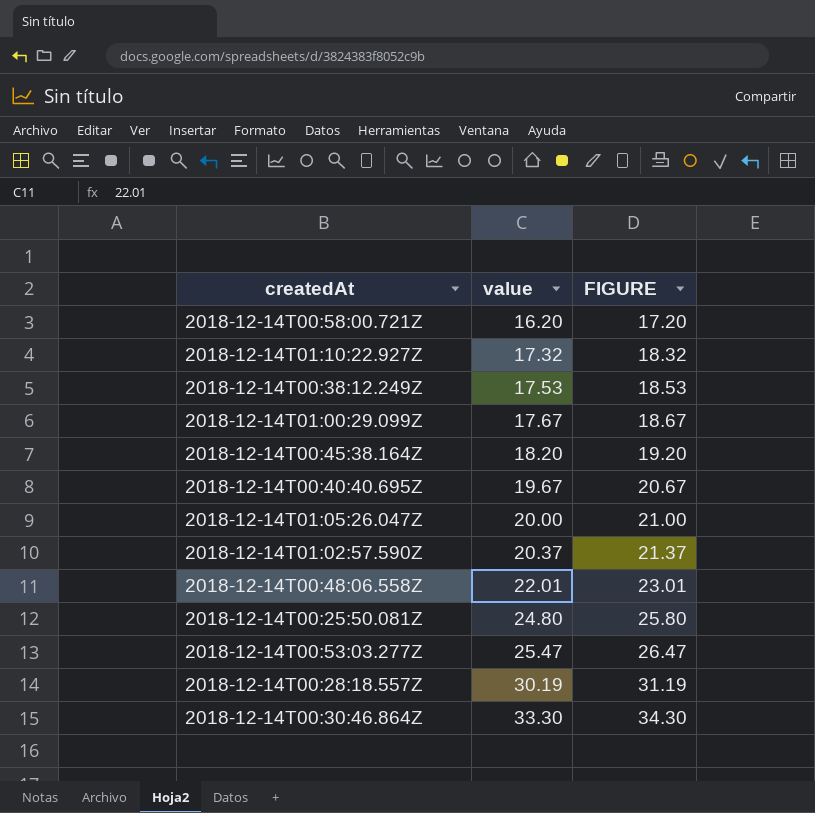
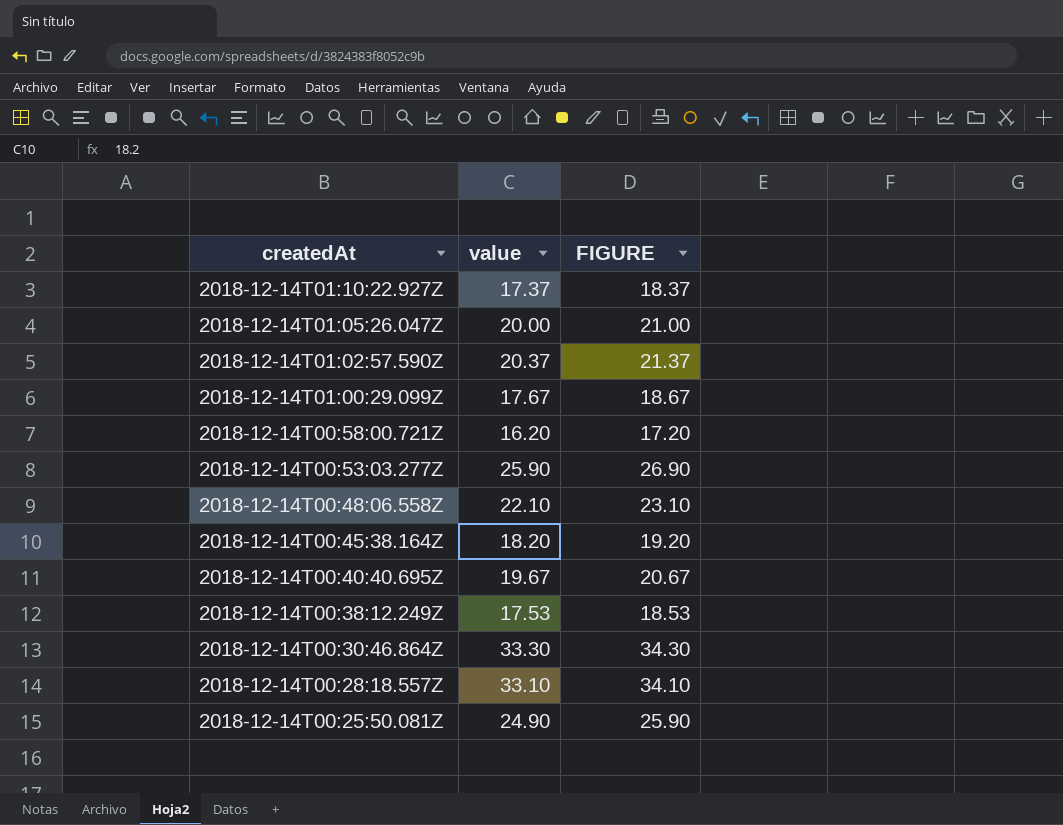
row order: value ascending -> createdAt descending
2018-12-14T01:10:22.927Z | value: 17.32 -> 17.37
2018-12-14T01:10:22.927Z | FIGURE: 18.32 -> 18.37
2018-12-14T00:53:03.277Z | value: 25.47 -> 25.90
2018-12-14T00:53:03.277Z | FIGURE: 26.47 -> 26.90
2018-12-14T00:48:06.558Z | value: 22.01 -> 22.10
2018-12-14T00:48:06.558Z | FIGURE: 23.01 -> 23.10
2018-12-14T00:28:18.557Z | value: 30.19 -> 33.10
2018-12-14T00:28:18.557Z | FIGURE: 31.19 -> 34.10
2018-12-14T00:25:50.081Z | value: 24.80 -> 24.90
2018-12-14T00:25:50.081Z | FIGURE: 25.80 -> 25.90

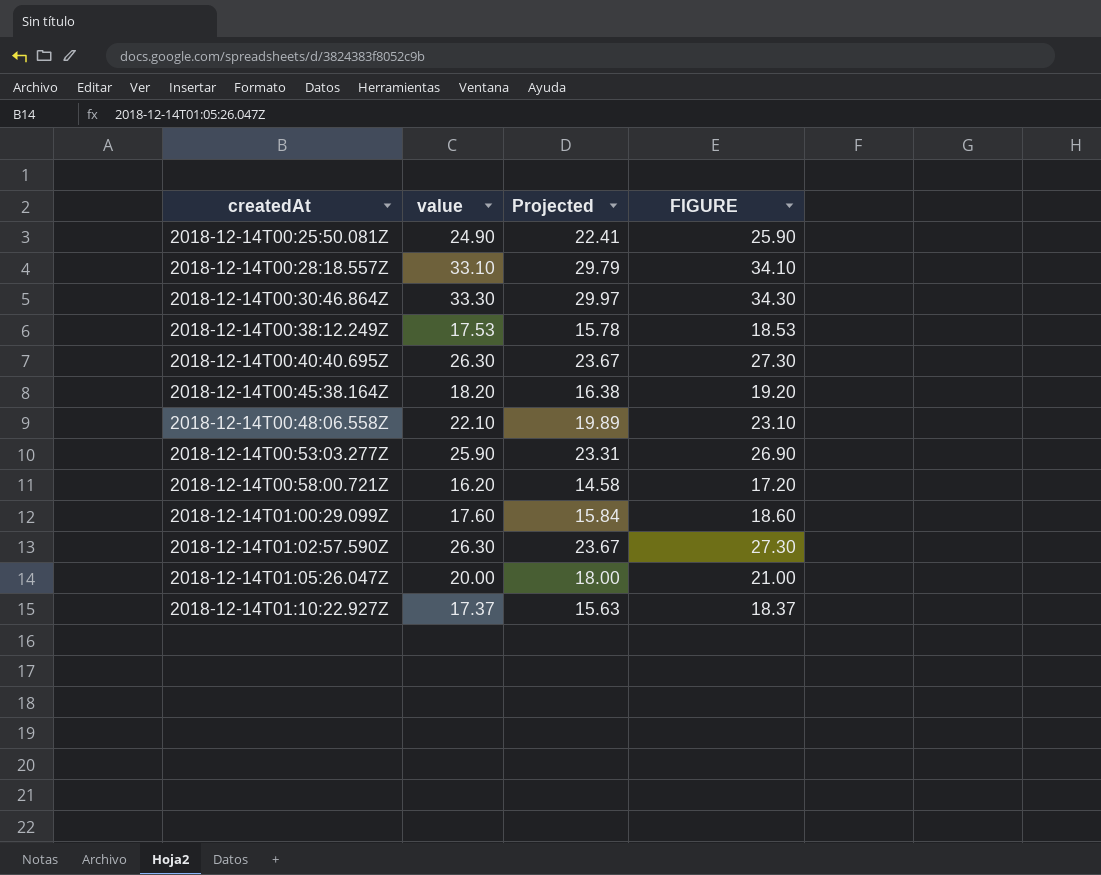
row order: createdAt descending -> createdAt ascending
column Projected | formula: none -> [value] * 0.9
2018-12-14T00:40:40.695Z | value: 19.67 -> 26.30
2018-12-14T00:40:40.695Z | FIGURE: 20.67 -> 27.30
2018-12-14T01:00:29.099Z | value: 17.67 -> 17.60
2018-12-14T01:00:29.099Z | FIGURE: 18.67 -> 18.60
2018-12-14T01:02:57.590Z | value: 20.37 -> 26.30
2018-12-14T01:02:57.590Z | FIGURE: 21.37 -> 27.30

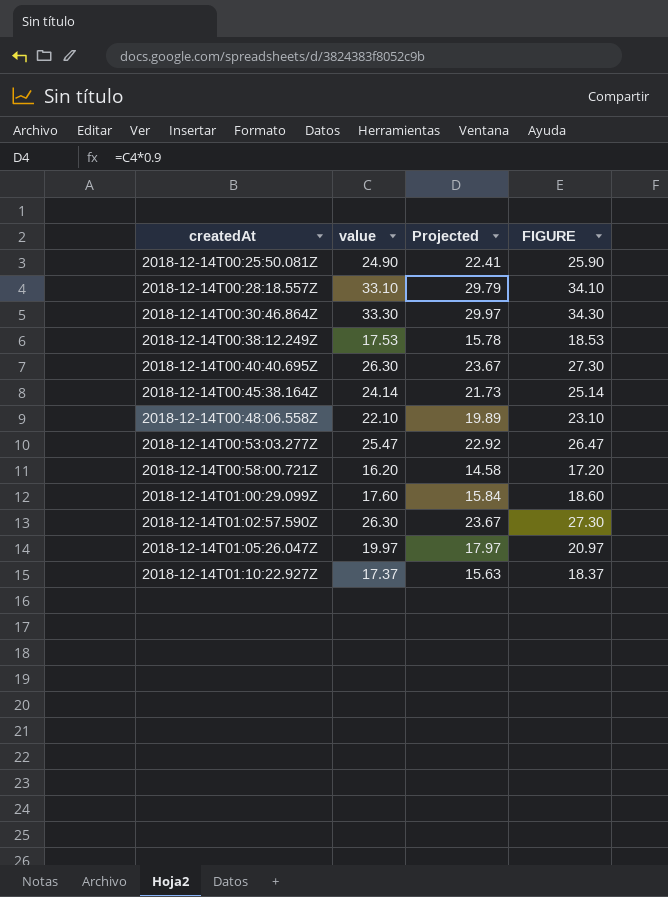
2018-12-14T00:45:38.164Z | value: 18.20 -> 24.14
2018-12-14T00:45:38.164Z | Projected: 16.38 -> 21.73
2018-12-14T00:45:38.164Z | FIGURE: 19.20 -> 25.14
2018-12-14T00:53:03.277Z | value: 25.90 -> 25.47
2018-12-14T00:53:03.277Z | Projected: 23.31 -> 22.92
2018-12-14T00:53:03.277Z | FIGURE: 26.90 -> 26.47
2018-12-14T01:05:26.047Z | value: 20.00 -> 19.97
2018-12-14T01:05:26.047Z | Projected: 18.00 -> 17.97
2018-12-14T01:05:26.047Z | FIGURE: 21.00 -> 20.97

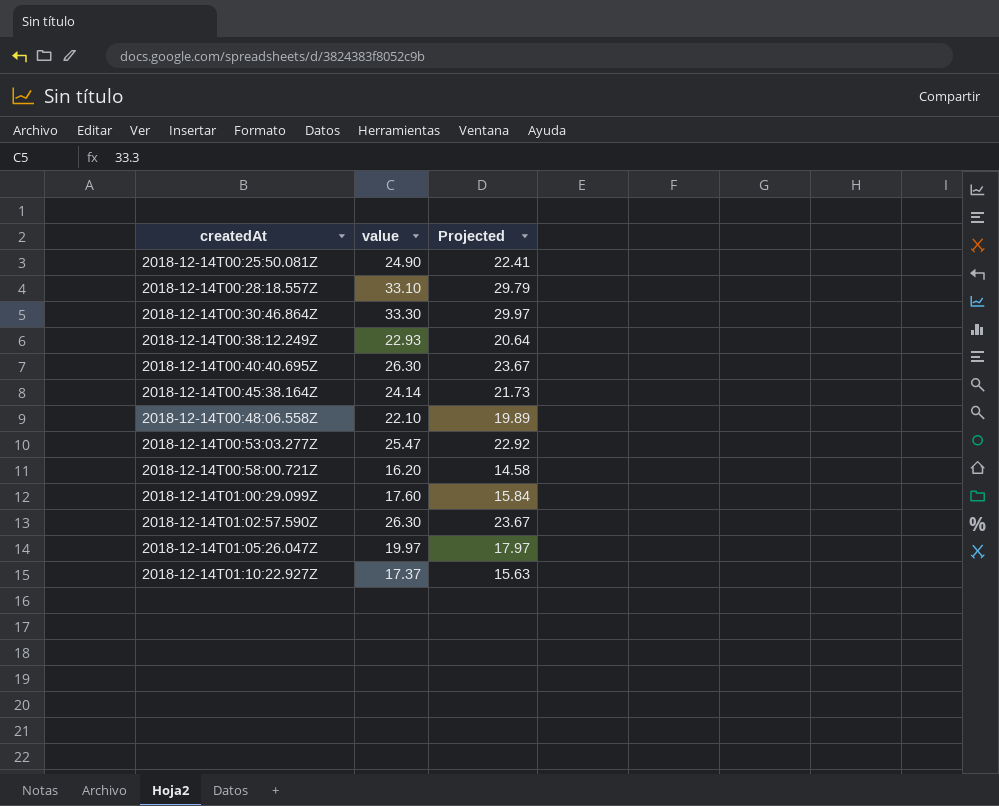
column FIGURE | formula: [value] + 1 -> none
2018-12-14T00:38:12.249Z | value: 17.53 -> 22.93
2018-12-14T00:38:12.249Z | Projected: 15.78 -> 20.64

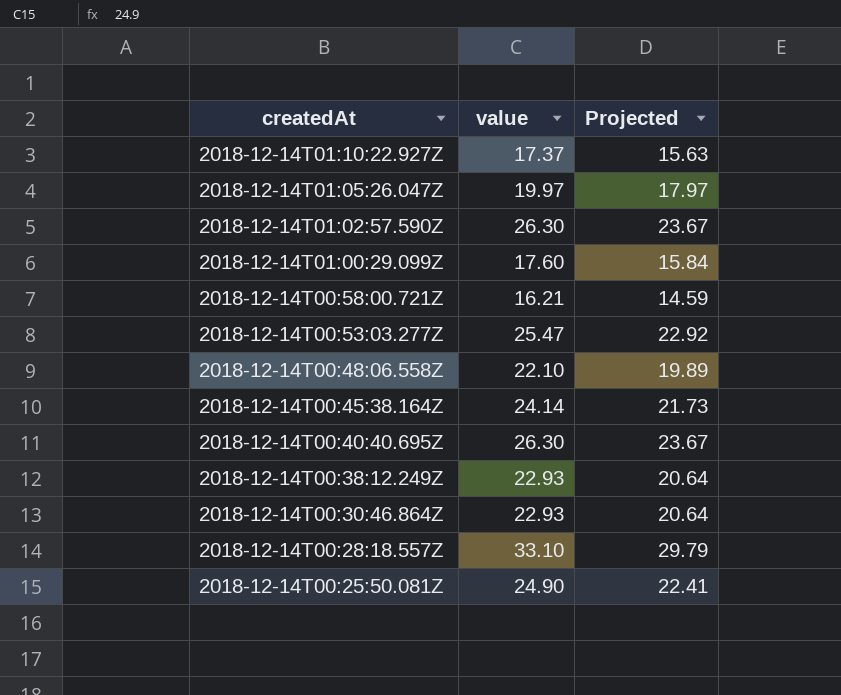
row order: createdAt ascending -> createdAt descending
2018-12-14T00:58:00.721Z | value: 16.20 -> 16.21
2018-12-14T00:58:00.721Z | Projected: 14.58 -> 14.59
2018-12-14T00:30:46.864Z | value: 33.30 -> 22.93
2018-12-14T00:30:46.864Z | Projected: 29.97 -> 20.64

